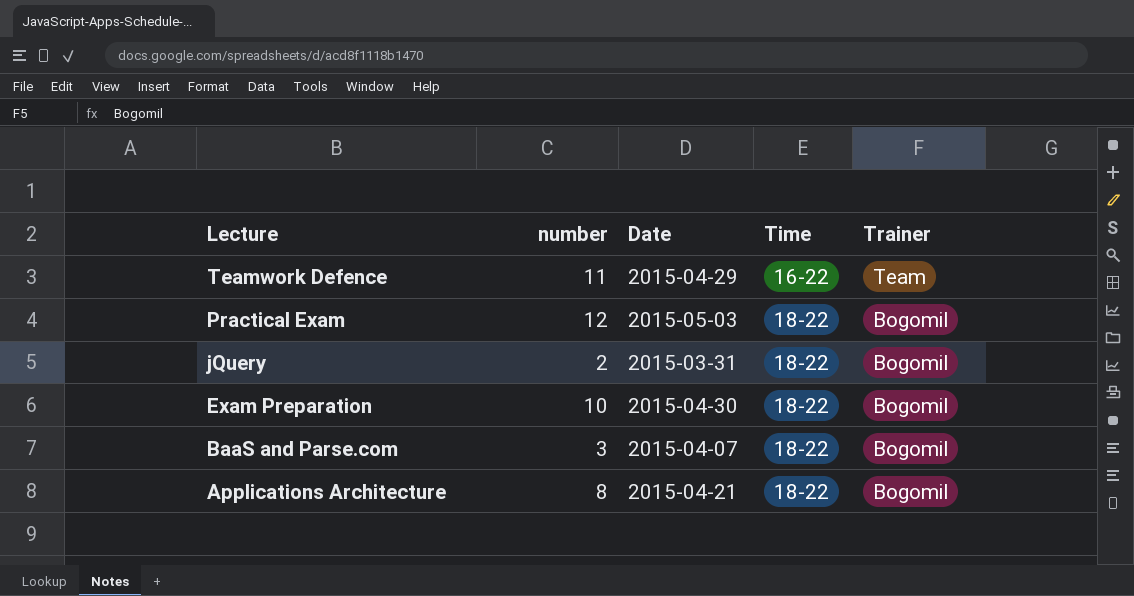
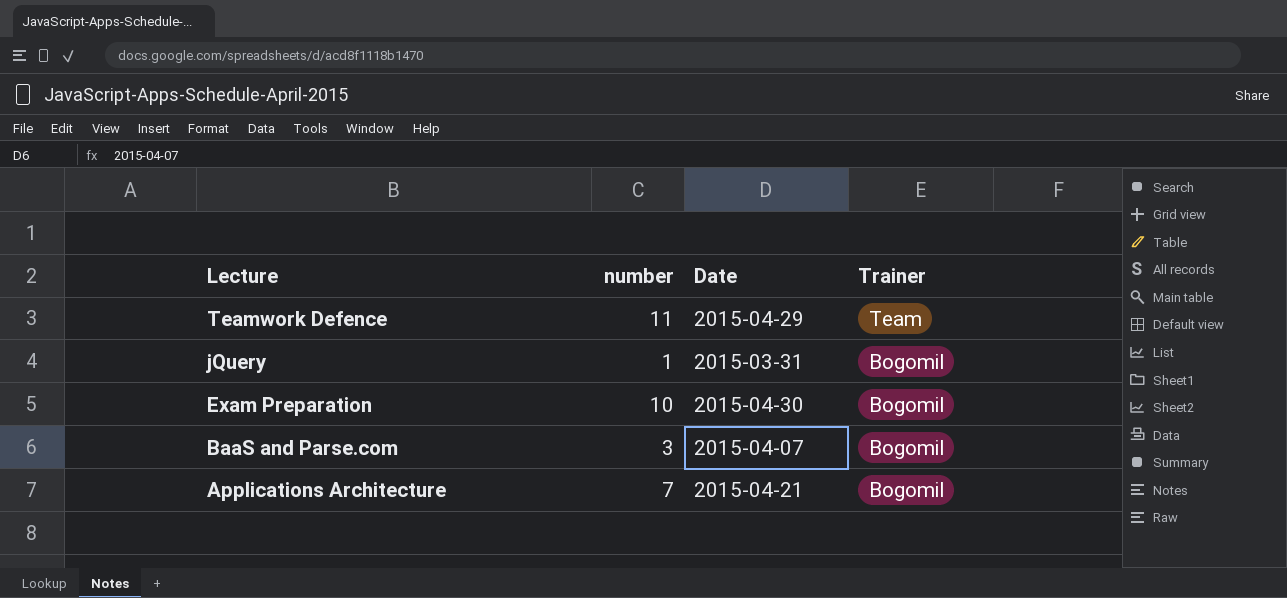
column Time | position: 4 -> none
row Practical Exam: 12 | 2015-05-03 | 18-22 | Bogomil -> none
jQuery | number: 2 -> 1
Applications Architecture | number: 8 -> 7

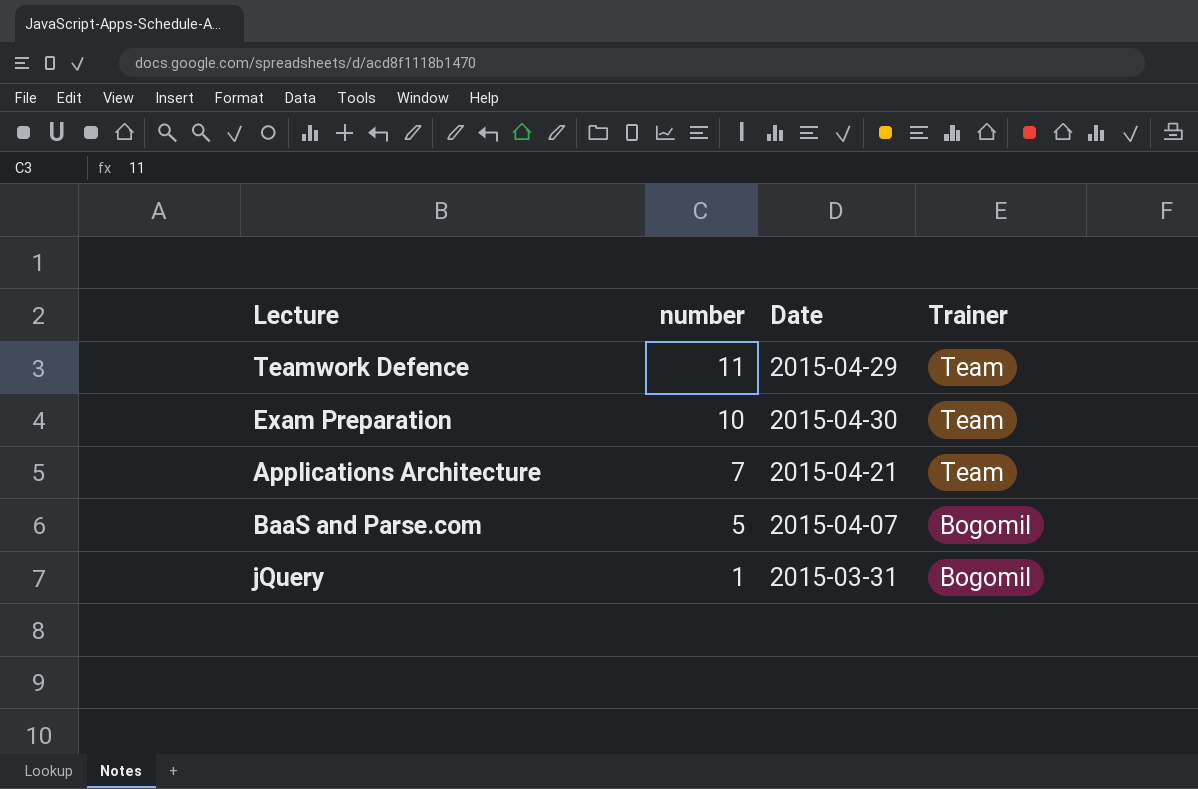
row order: Lecture descending -> number descending
Exam Preparation | Trainer: Bogomil -> Team
Applications Architecture | Trainer: Bogomil -> Team
BaaS and Parse.com | number: 3 -> 5

